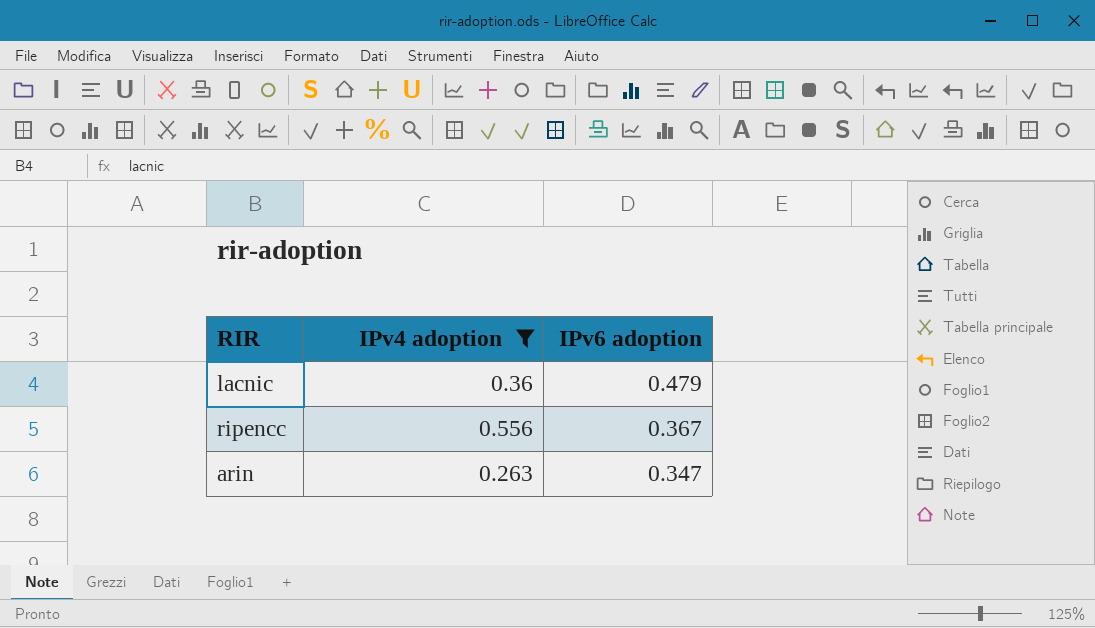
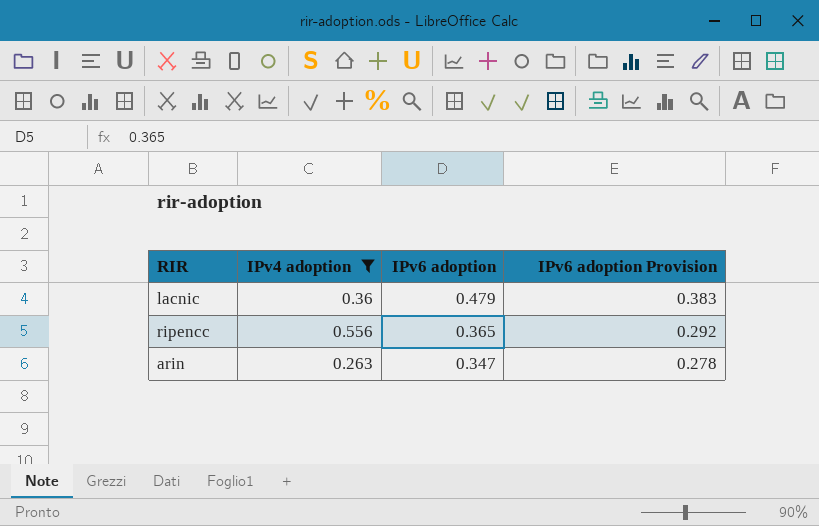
column IPv6 adoption Provision | formula: none -> [IPv6 adoption] * 0.8
ripencc | IPv6 adoption: 0.367 -> 0.365

